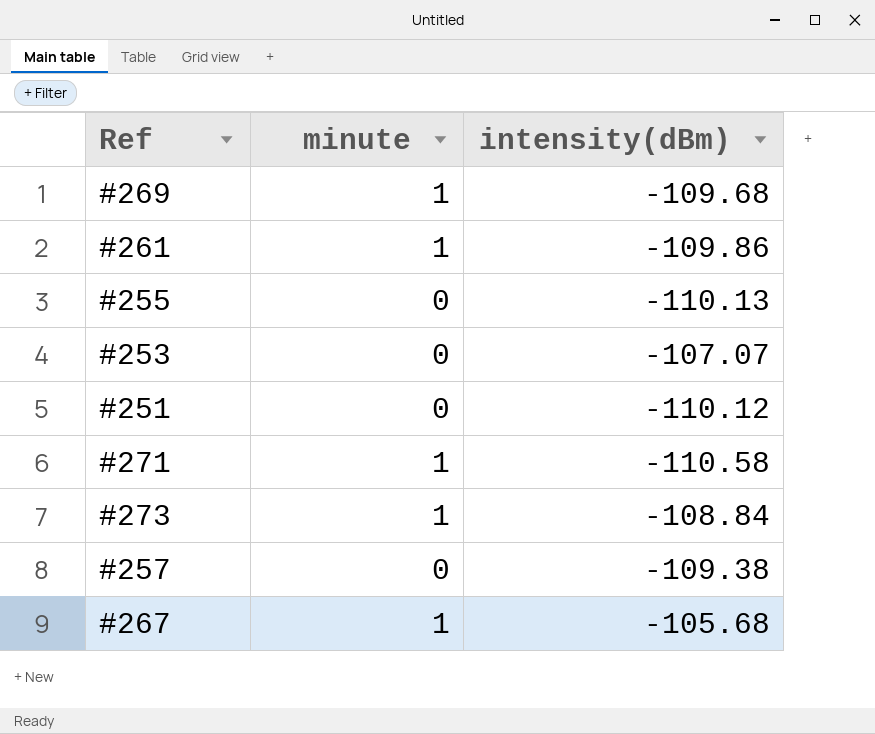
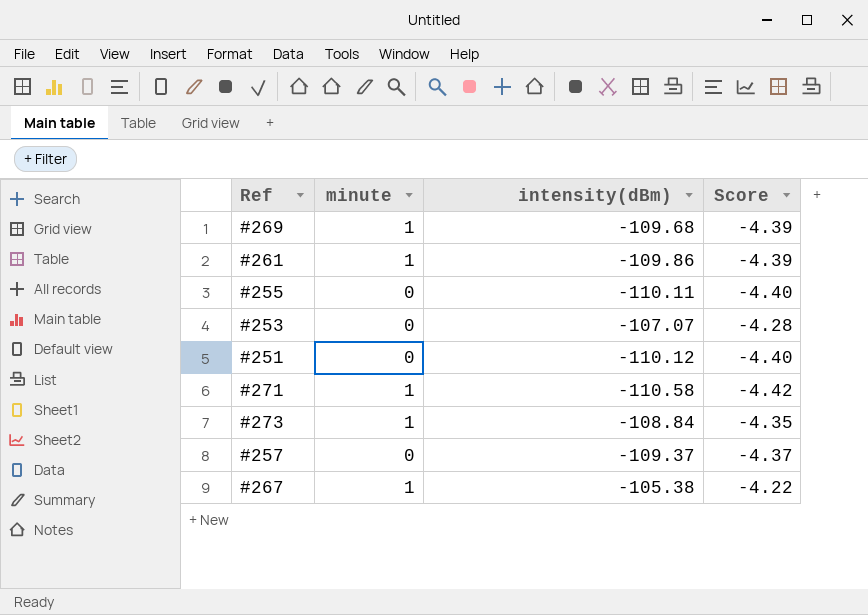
column Score | formula: none -> [intensity(dBm)] * 0.04
#255 | intensity(dBm): -110.13 -> -110.11
#257 | intensity(dBm): -109.38 -> -109.37
#267 | intensity(dBm): -105.68 -> -105.38

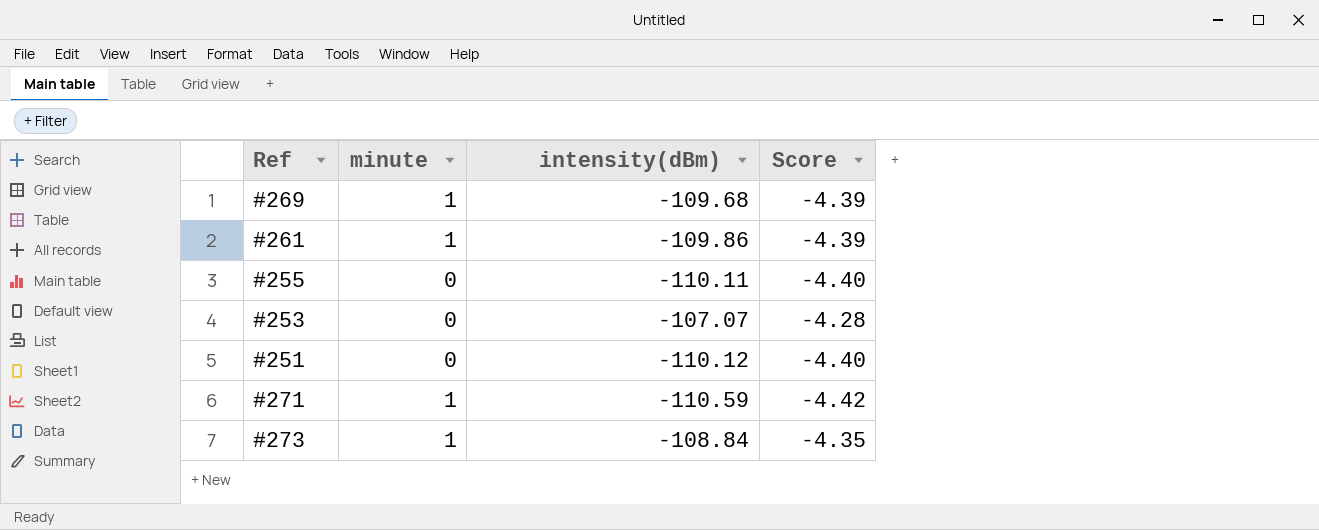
row #257: 0 | -109.37 | -4.37 -> none
row #267: 1 | -105.38 | -4.22 -> none
#271 | intensity(dBm): -110.58 -> -110.59

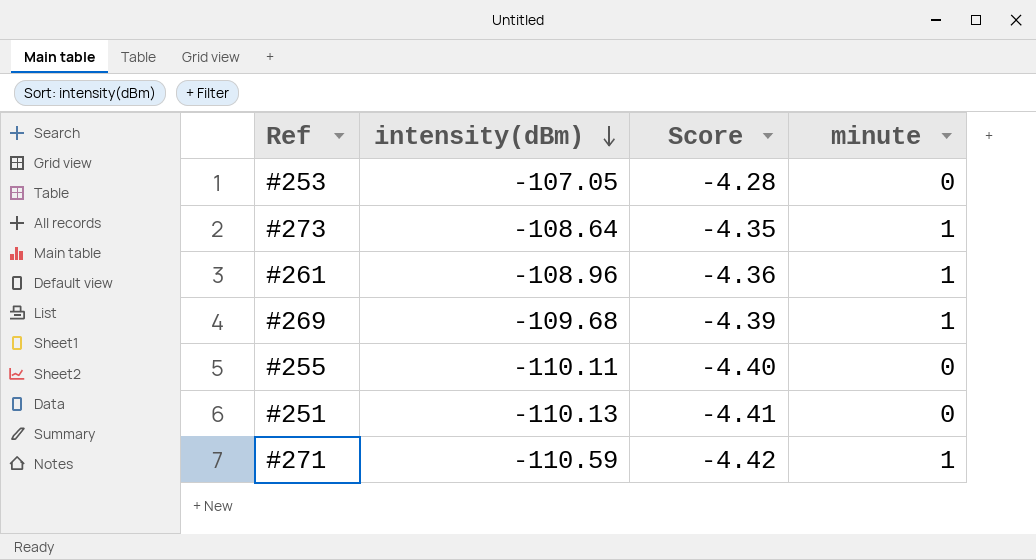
row order: none -> intensity(dBm) descending
column minute | position: 2 -> 4
#253 | intensity(dBm): -107.07 -> -107.05
#273 | intensity(dBm): -108.84 -> -108.64
#261 | intensity(dBm): -109.86 -> -108.96
#261 | Score: -4.39 -> -4.36
#251 | intensity(dBm): -110.12 -> -110.13
#251 | Score: -4.40 -> -4.41

